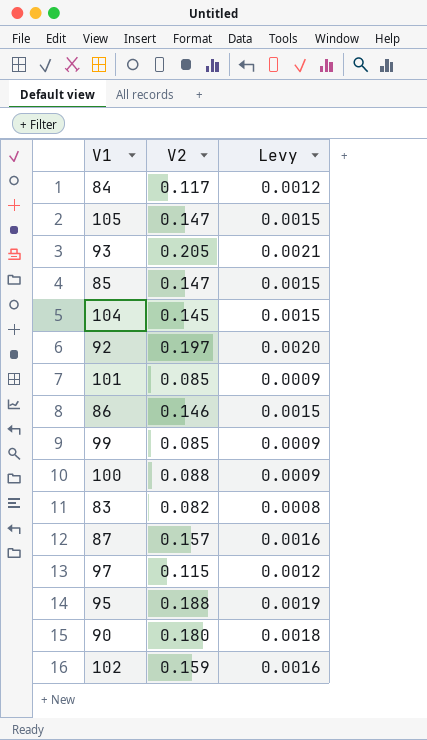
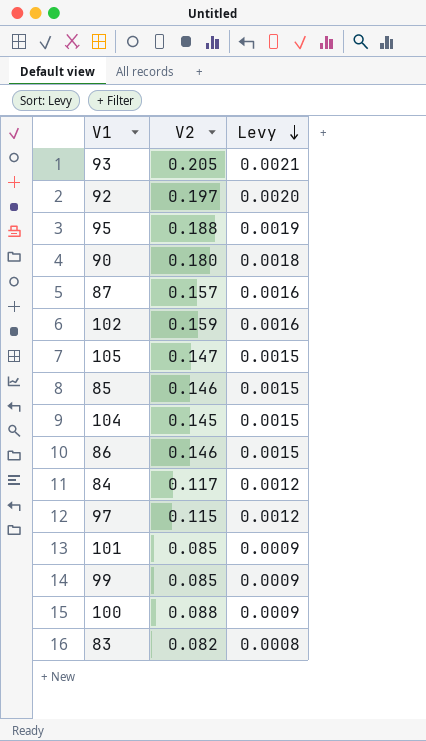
row order: none -> Levy descending
85 | V2: 0.147 -> 0.146

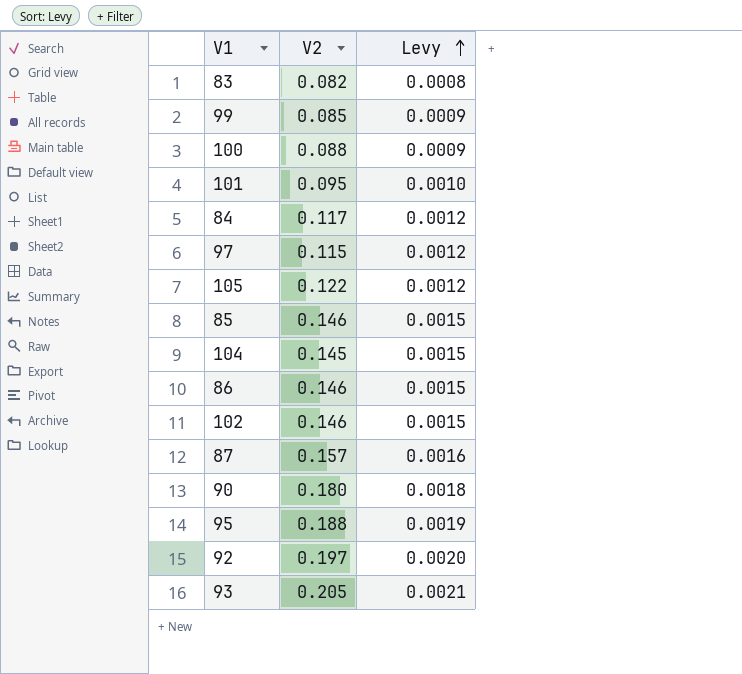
row order: Levy descending -> Levy ascending
101 | V2: 0.085 -> 0.095
101 | Levy: 0.0009 -> 0.0010
105 | V2: 0.147 -> 0.122
105 | Levy: 0.0015 -> 0.0012
102 | V2: 0.159 -> 0.146
102 | Levy: 0.0016 -> 0.0015

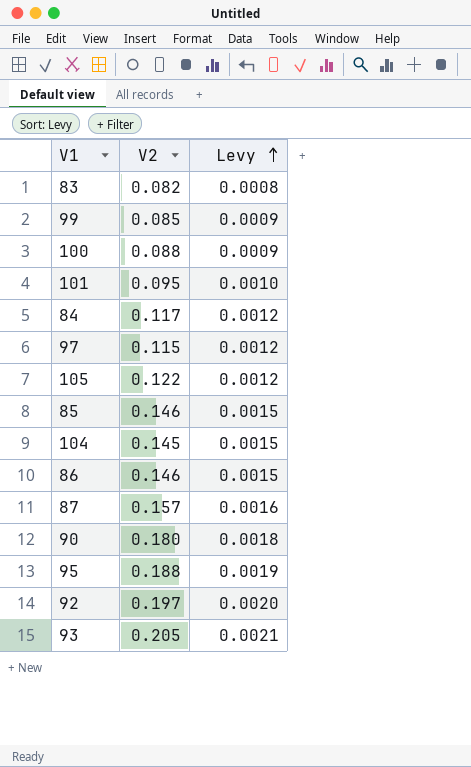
row 102: 0.146 | 0.0015 -> none

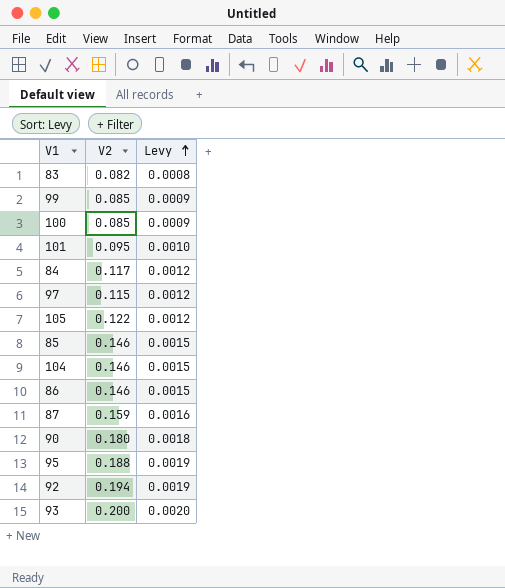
100 | V2: 0.088 -> 0.085
104 | V2: 0.145 -> 0.146
87 | V2: 0.157 -> 0.159
92 | V2: 0.197 -> 0.194
92 | Levy: 0.0020 -> 0.0019
93 | V2: 0.205 -> 0.200
93 | Levy: 0.0021 -> 0.0020

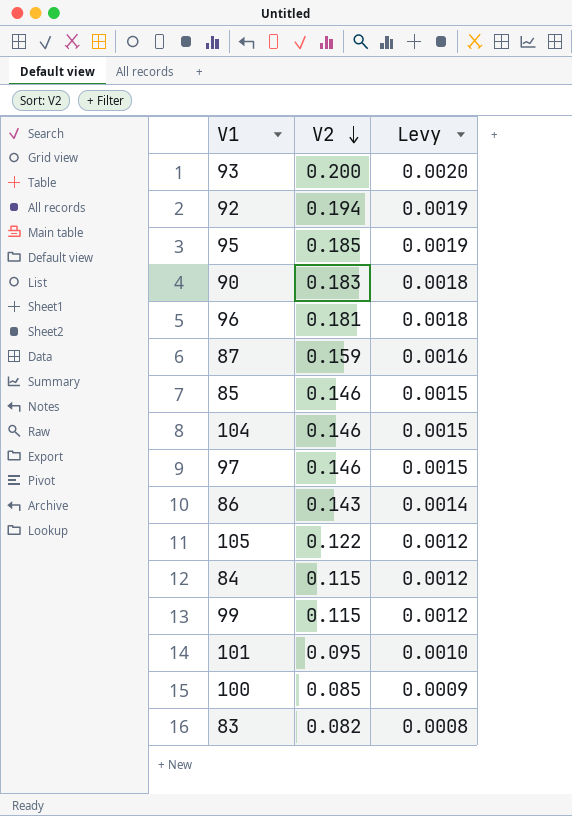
row order: Levy ascending -> V2 descending
95 | V2: 0.188 -> 0.185
90 | V2: 0.180 -> 0.183
row 96: none -> 0.181 | 0.0018
97 | V2: 0.115 -> 0.146
97 | Levy: 0.0012 -> 0.0015
86 | V2: 0.146 -> 0.143
86 | Levy: 0.0015 -> 0.0014
84 | V2: 0.117 -> 0.115
99 | V2: 0.085 -> 0.115
99 | Levy: 0.0009 -> 0.0012

